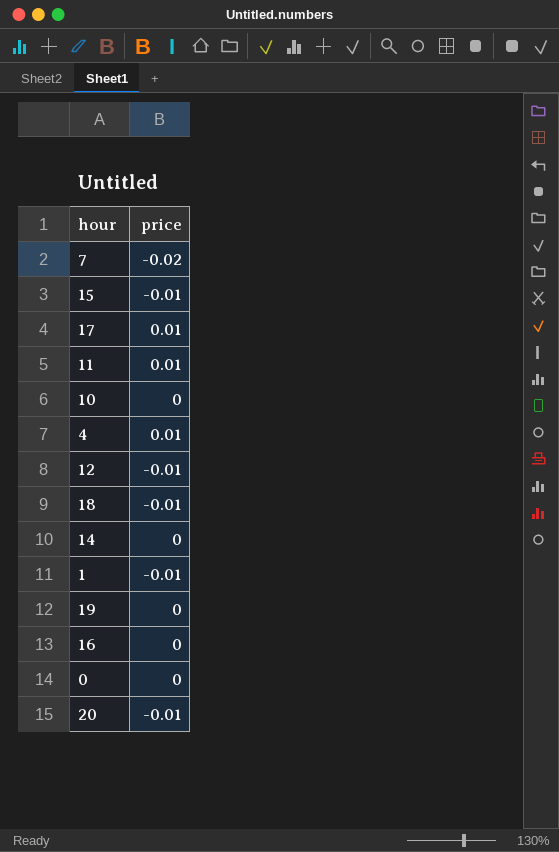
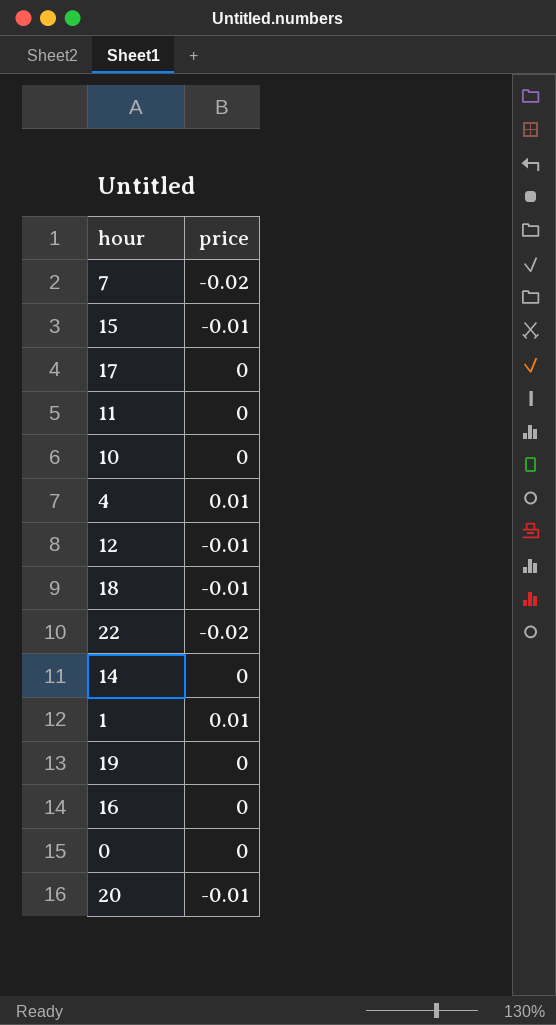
17 | price: 0.01 -> 0
11 | price: 0.01 -> 0
row 22: none -> -0.02
1 | price: -0.01 -> 0.01

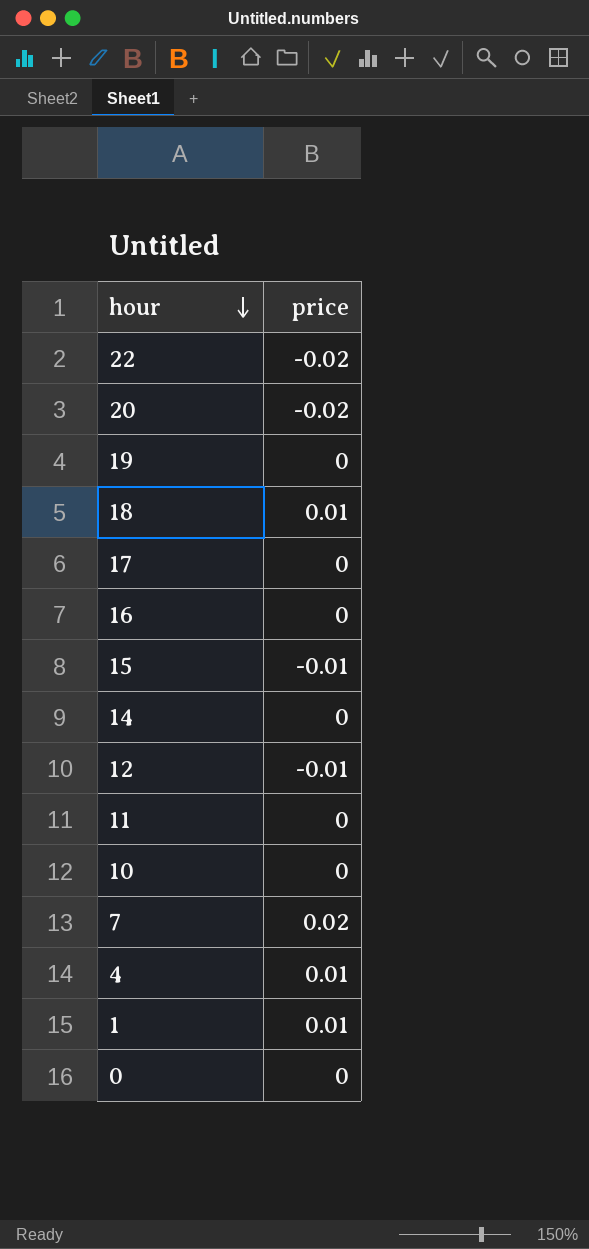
row order: none -> hour descending
20 | price: -0.01 -> -0.02
18 | price: -0.01 -> 0.01
7 | price: -0.02 -> 0.02

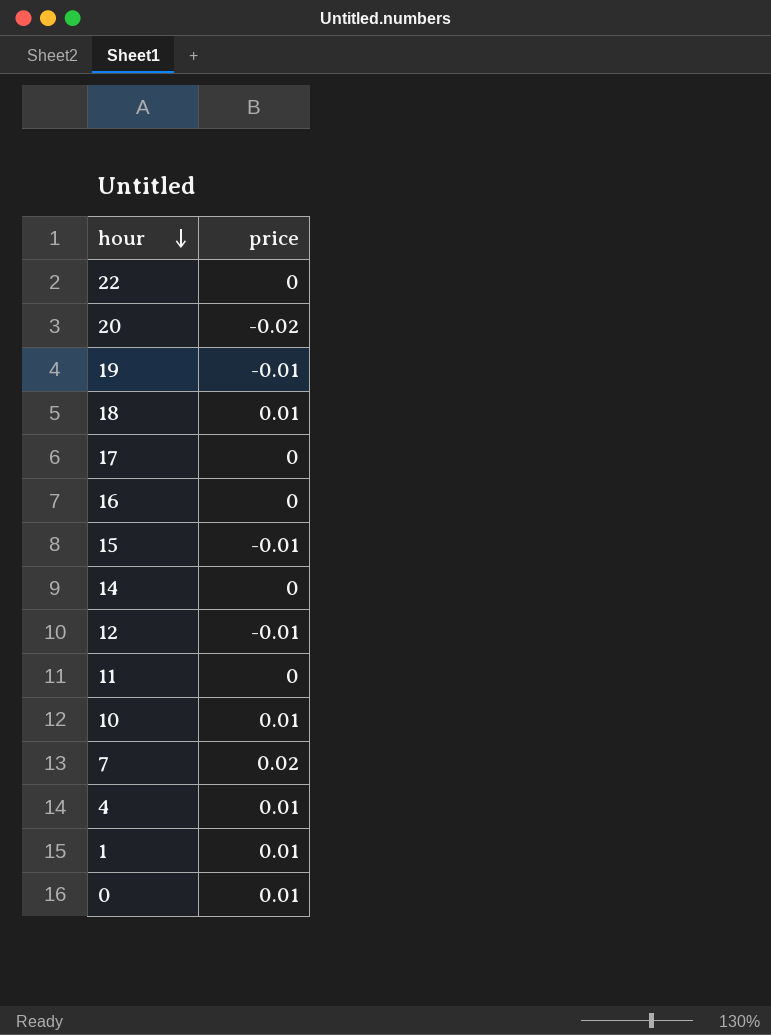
22 | price: -0.02 -> 0
19 | price: 0 -> -0.01
10 | price: 0 -> 0.01
0 | price: 0 -> 0.01

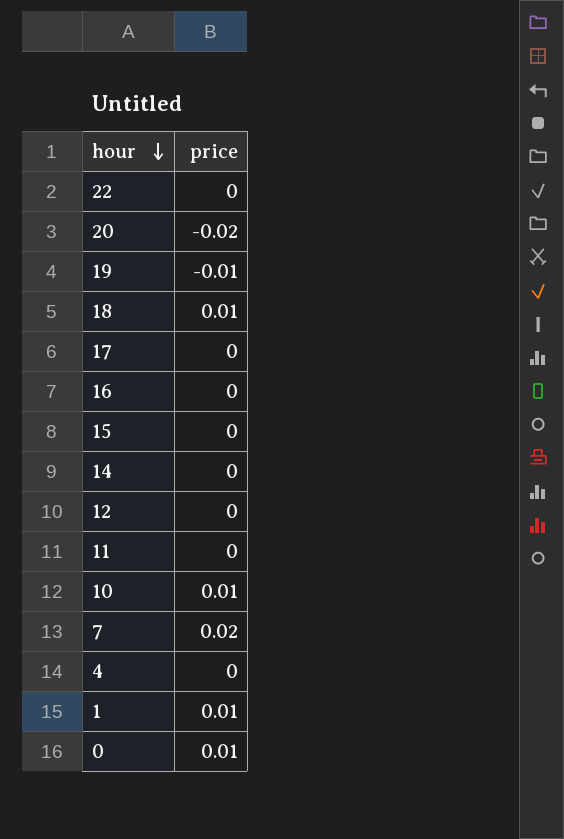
15 | price: -0.01 -> 0
12 | price: -0.01 -> 0
4 | price: 0.01 -> 0

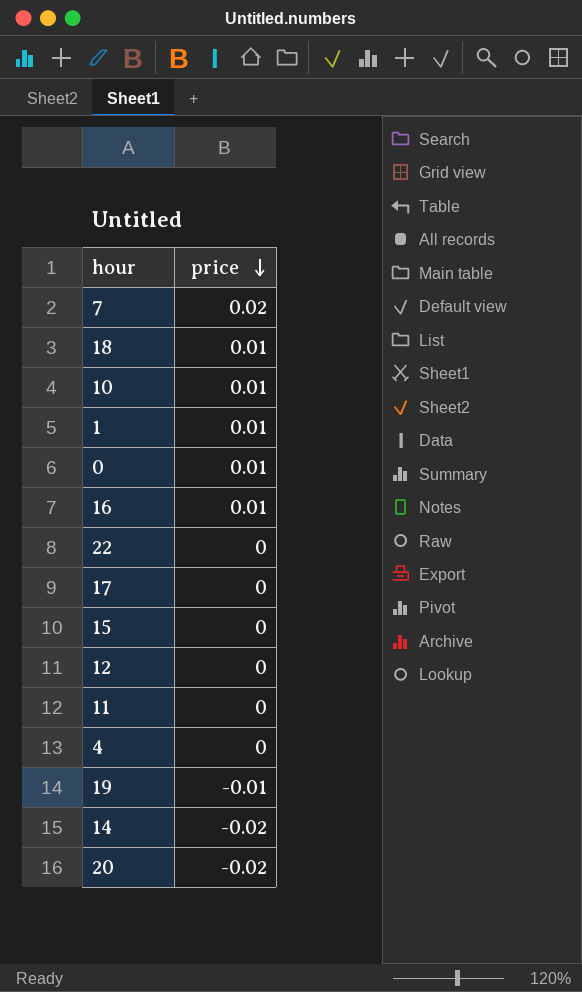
row order: hour descending -> price descending
16 | price: 0 -> 0.01
14 | price: 0 -> -0.02

